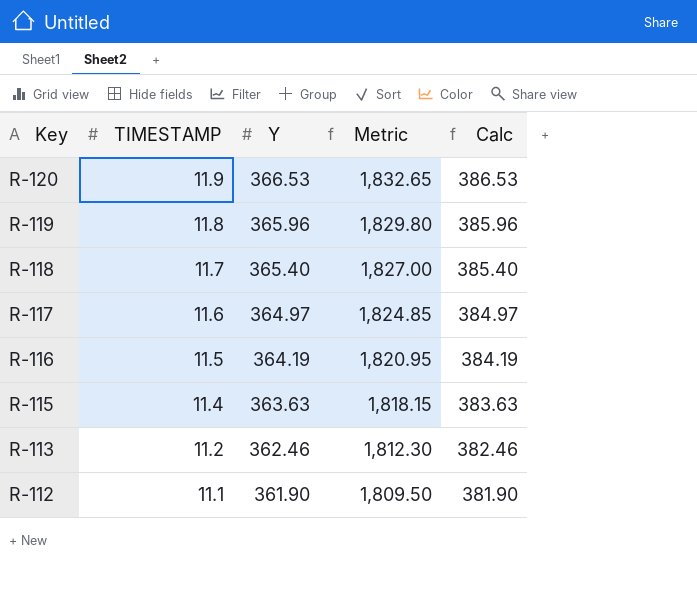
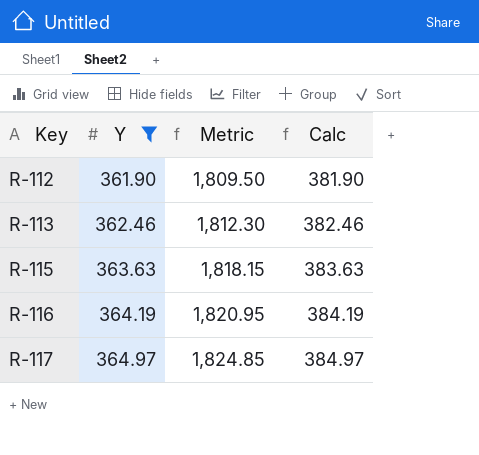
filter: none -> Y <= 364.97
row order: Key descending -> Key ascending
column TIMESTAMP | position: 2 -> none

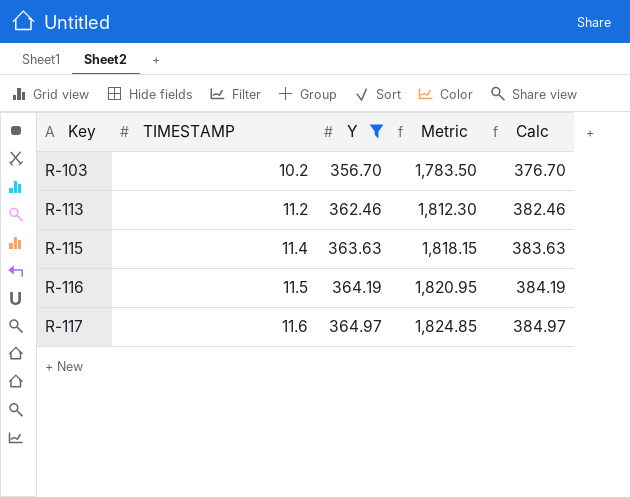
column TIMESTAMP | position: none -> 2
row R-112: 361.90 | 1,809.50 | 381.90 -> none
row R-103: none -> 10.2 | 356.70 | 1,783.50 | 376.70

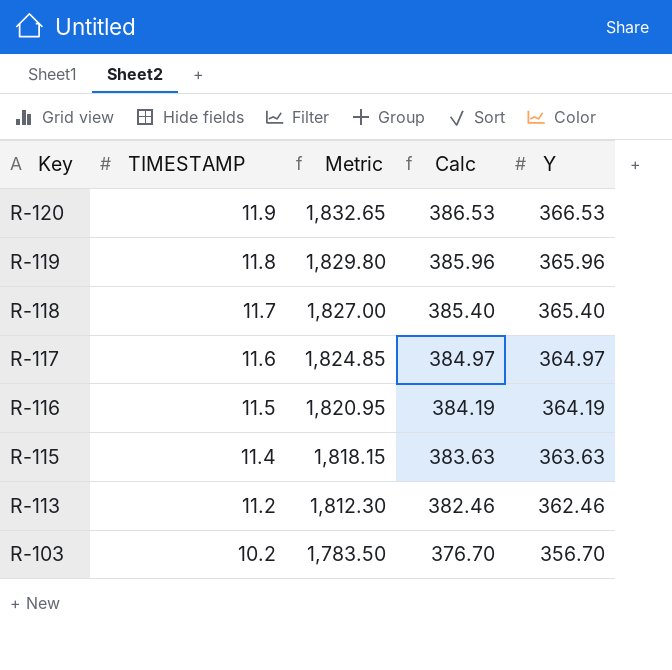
filter: Y <= 364.97 -> none
row order: Key ascending -> Key descending
column Y | position: 3 -> 5

